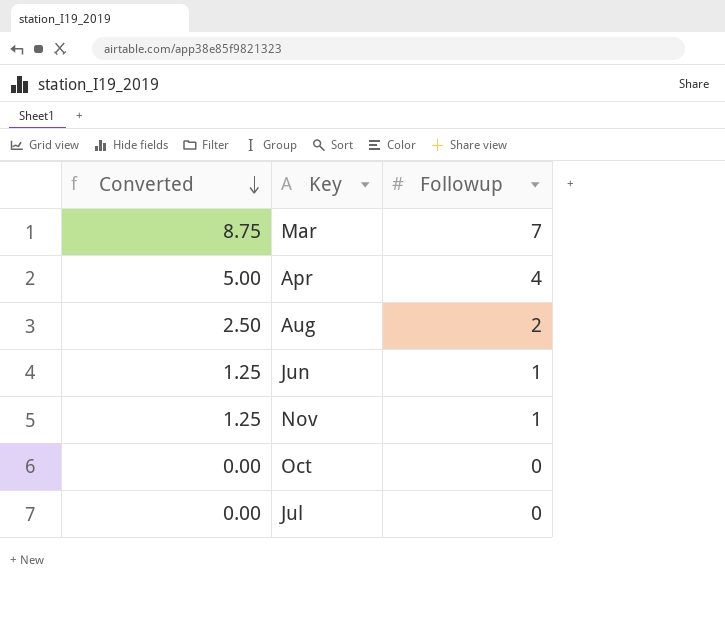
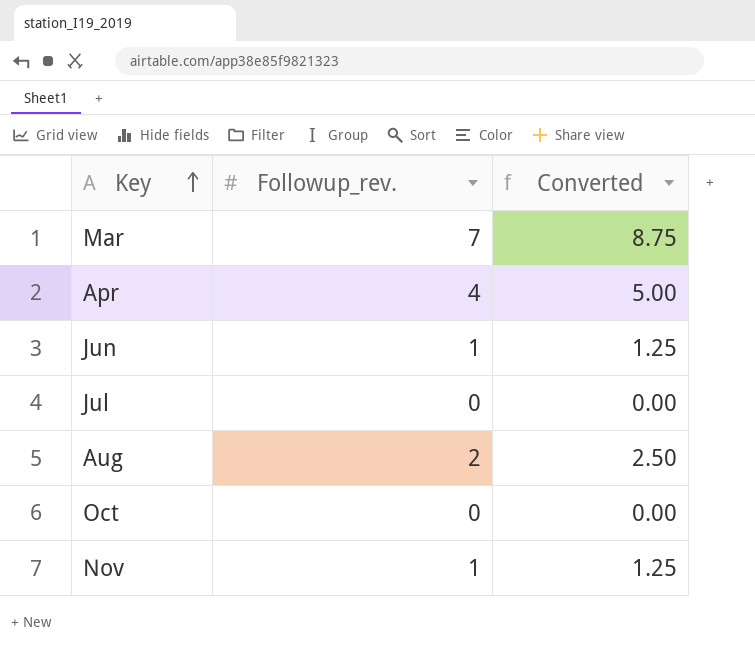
row order: Converted descending -> Key ascending
column name: Followup -> Followup_rev.
column Converted | position: 1 -> 3

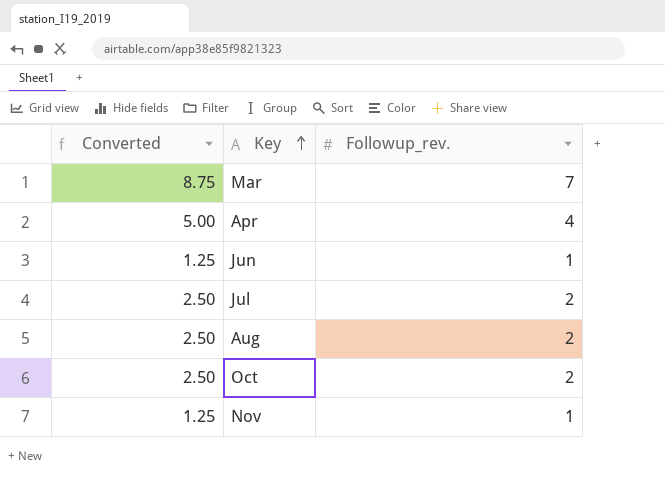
column Converted | position: 3 -> 1
Jul | Converted: 0.00 -> 2.50
Jul | Followup_rev.: 0 -> 2
Oct | Converted: 0.00 -> 2.50
Oct | Followup_rev.: 0 -> 2

